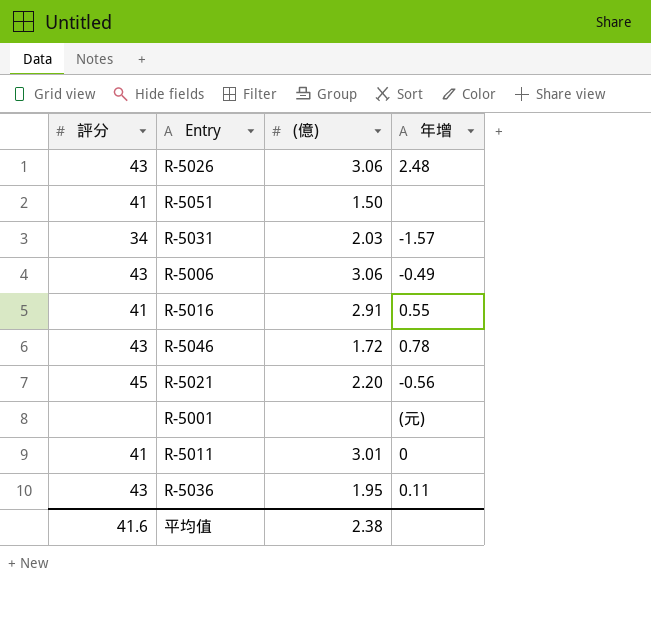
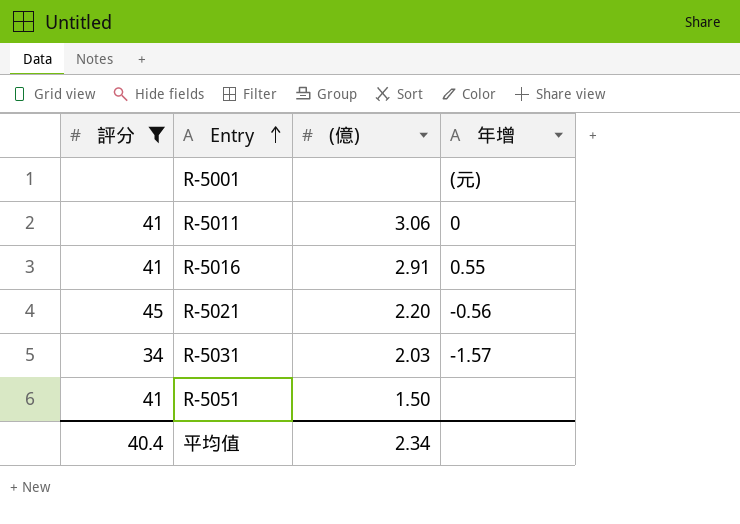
filter: none -> 評分 != 43
row order: none -> Entry ascending
R-5011 | (億): 3.01 -> 3.06
平均值 | 評分: 41.6 -> 40.4
平均值 | (億): 2.38 -> 2.34

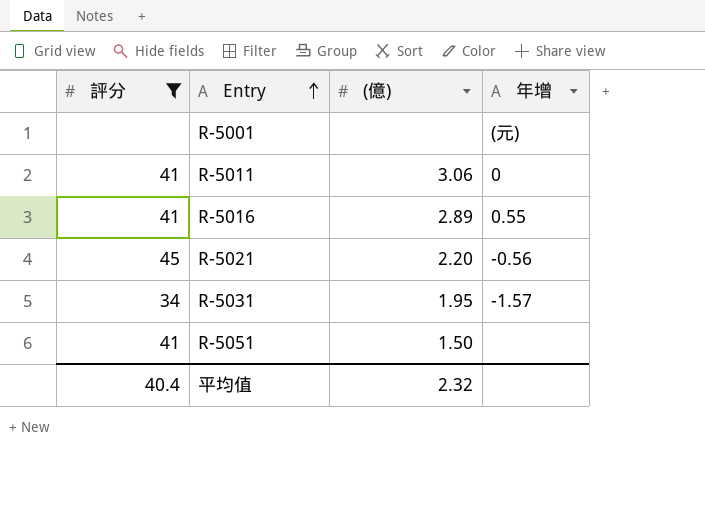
R-5016 | (億): 2.91 -> 2.89
R-5031 | (億): 2.03 -> 1.95
平均值 | (億): 2.34 -> 2.32

